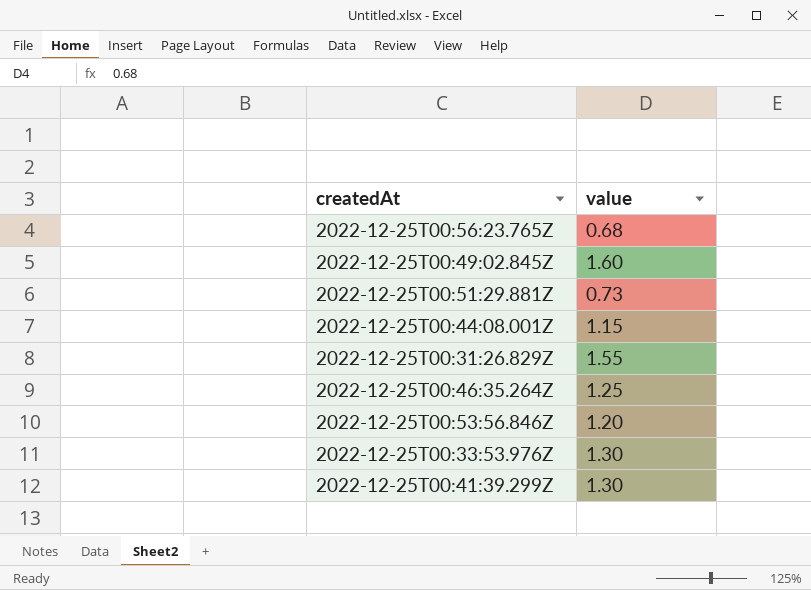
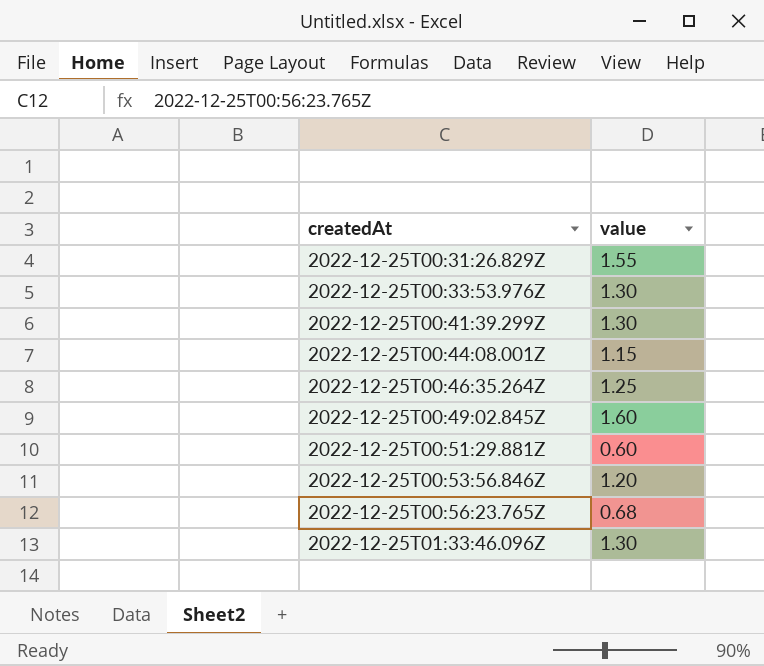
row order: none -> createdAt ascending
2022-12-25T00:51:29.881Z | value: 0.73 -> 0.60
row 2022-12-25T01:33:46.096Z: none -> 1.30

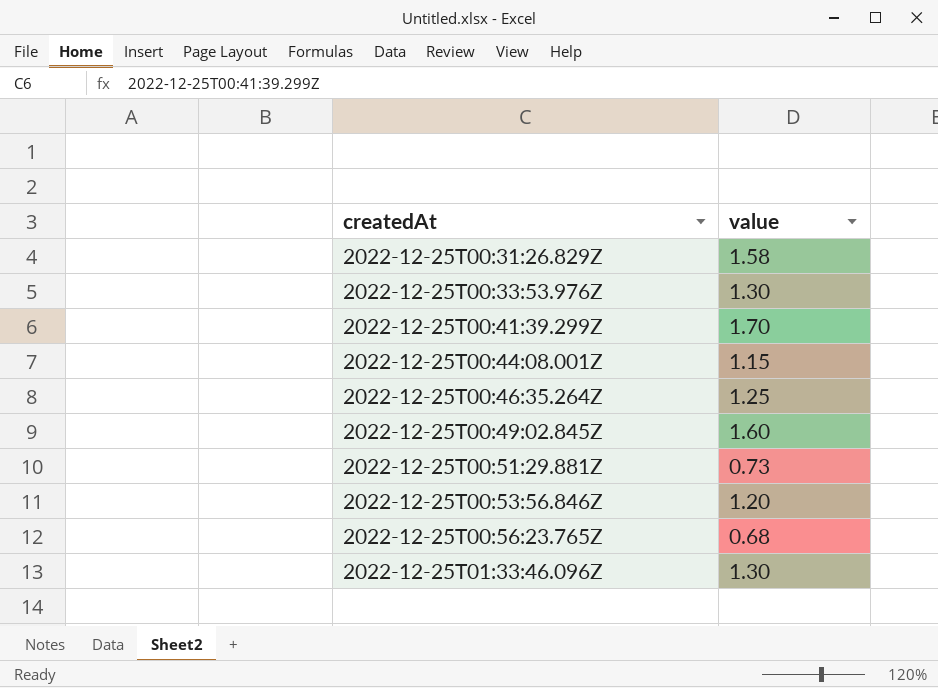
2022-12-25T00:31:26.829Z | value: 1.55 -> 1.58
2022-12-25T00:41:39.299Z | value: 1.30 -> 1.70
2022-12-25T00:51:29.881Z | value: 0.60 -> 0.73

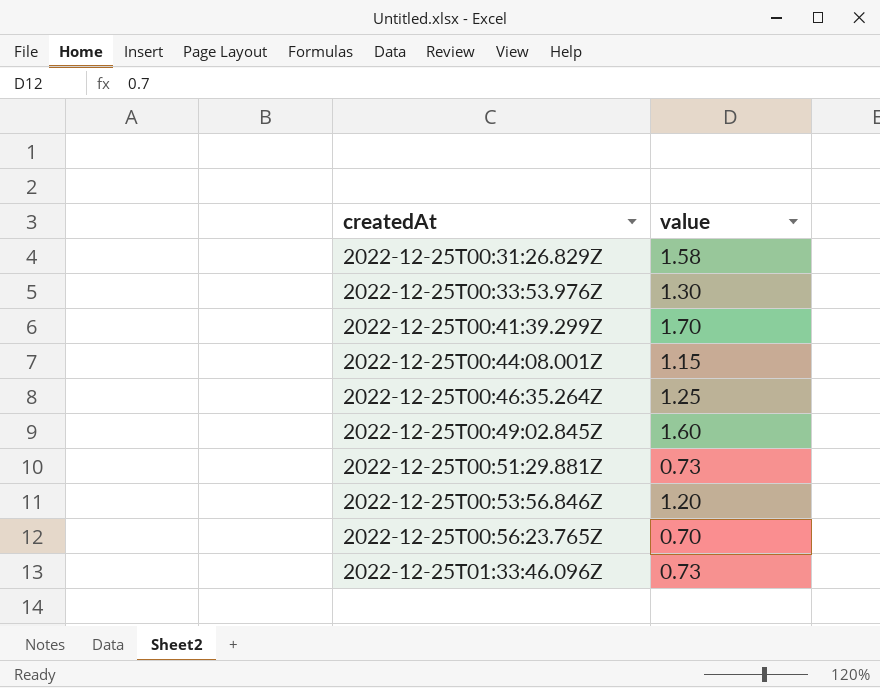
2022-12-25T00:56:23.765Z | value: 0.68 -> 0.70
2022-12-25T01:33:46.096Z | value: 1.30 -> 0.73

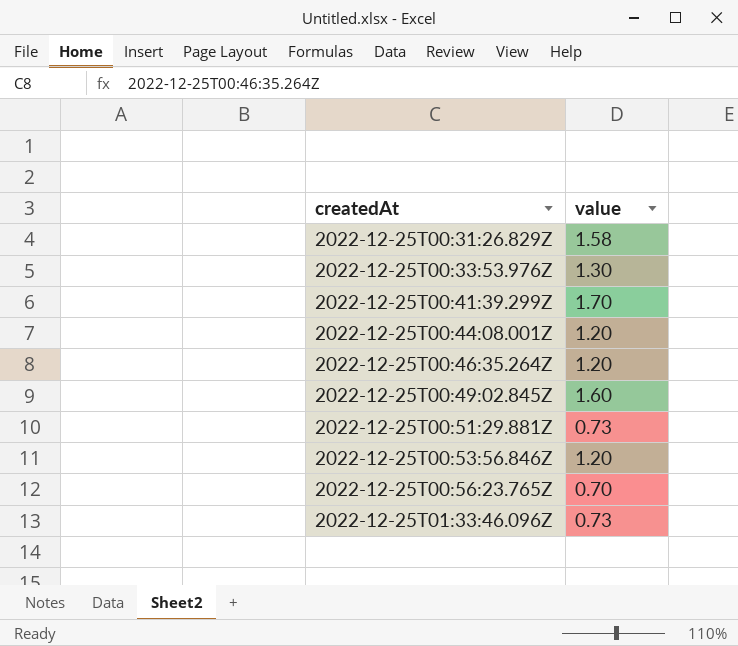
2022-12-25T00:44:08.001Z | value: 1.15 -> 1.20
2022-12-25T00:46:35.264Z | value: 1.25 -> 1.20

